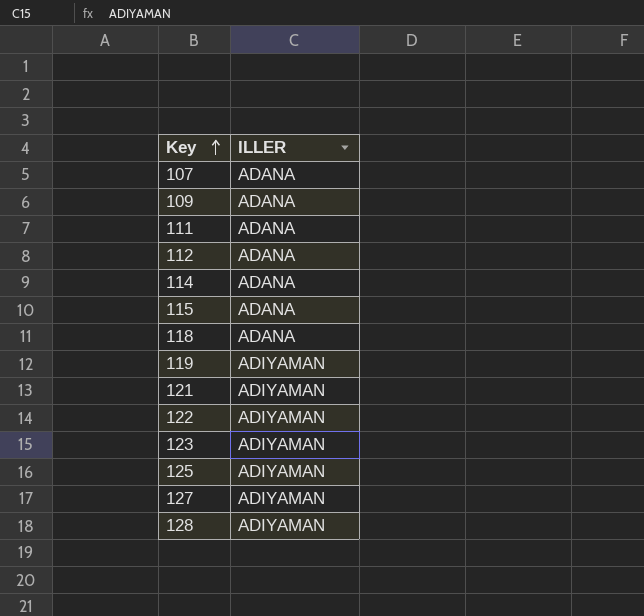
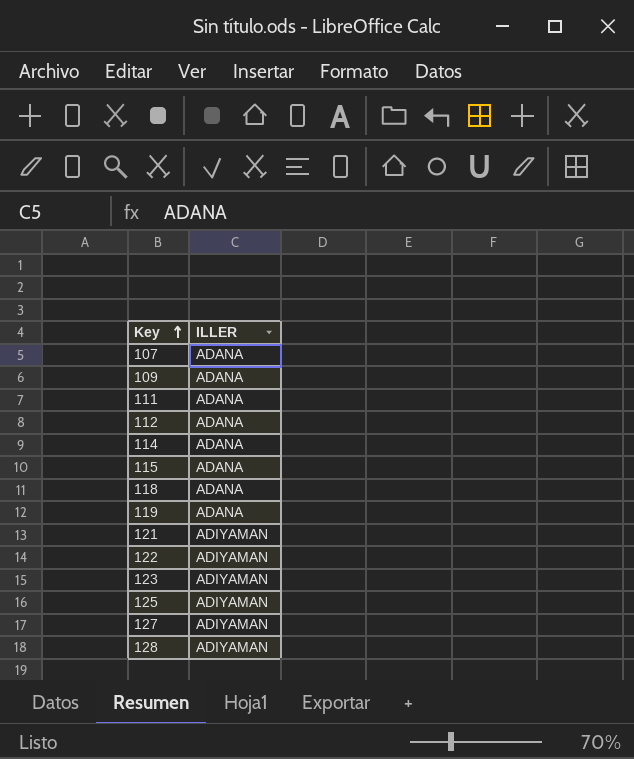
119 | ILLER: ADIYAMAN -> ADANA

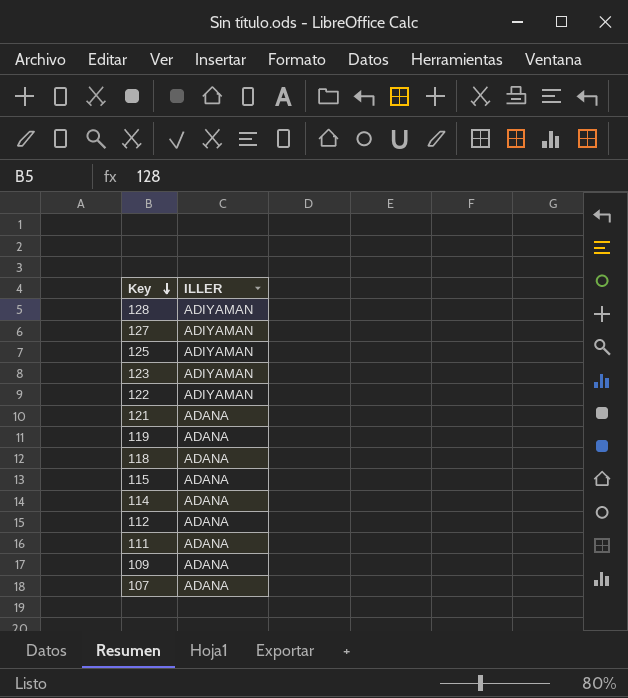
row order: Key ascending -> Key descending
121 | ILLER: ADIYAMAN -> ADANA

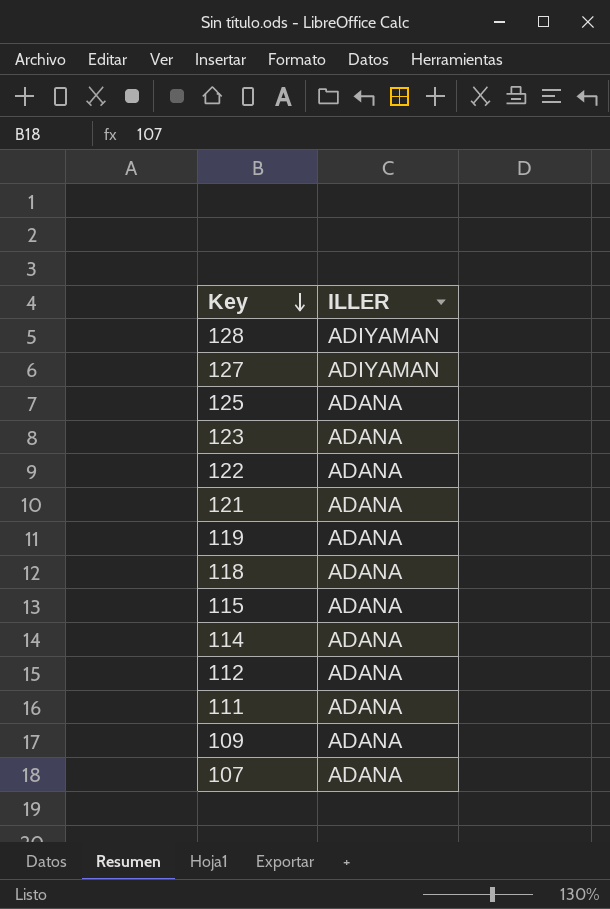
125 | ILLER: ADIYAMAN -> ADANA
123 | ILLER: ADIYAMAN -> ADANA
122 | ILLER: ADIYAMAN -> ADANA

